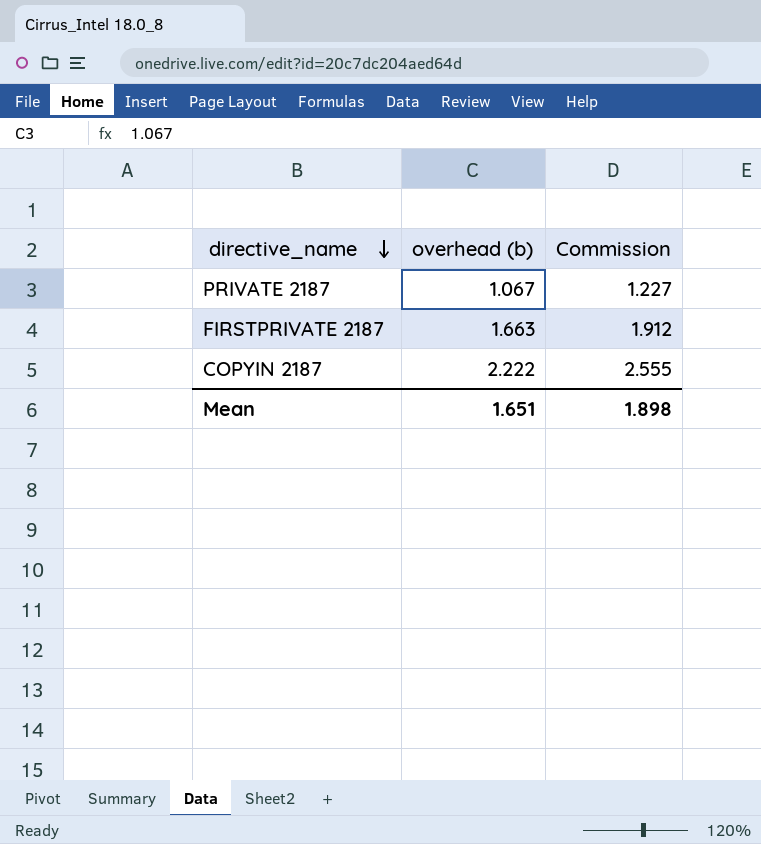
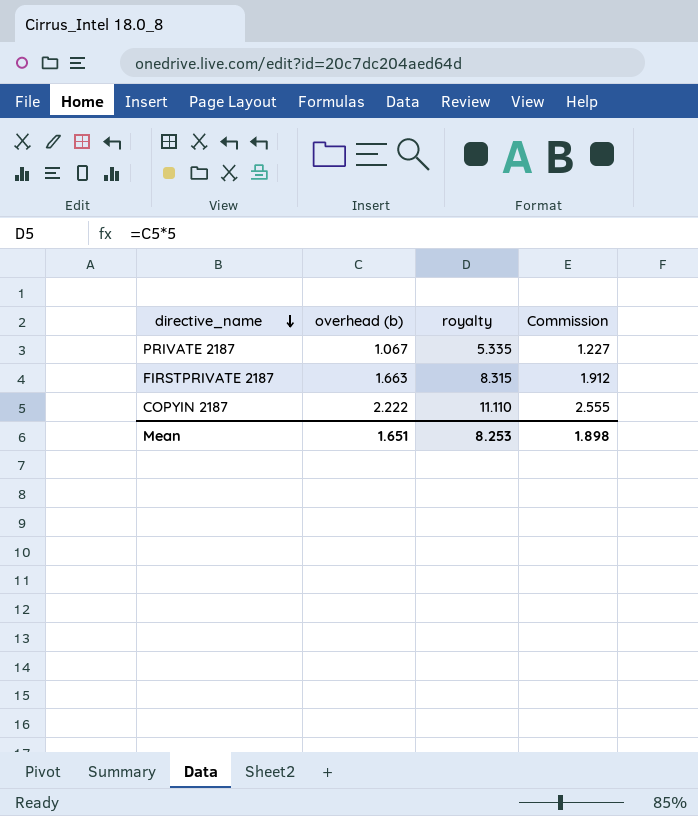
column royalty | formula: none -> [overhead (b)] * 5

